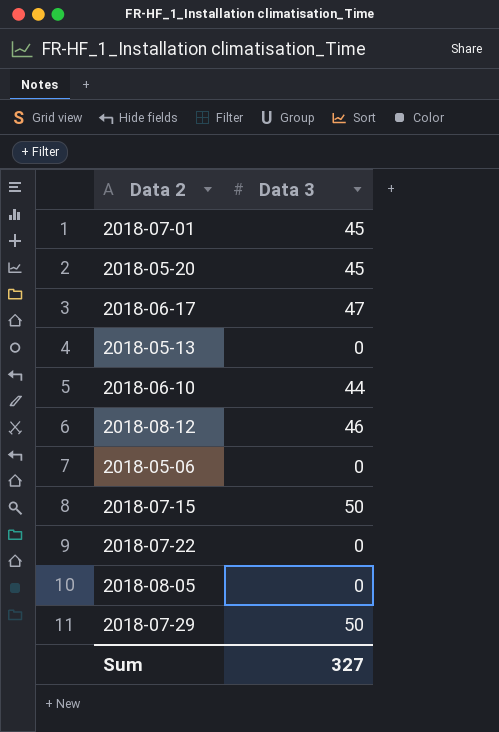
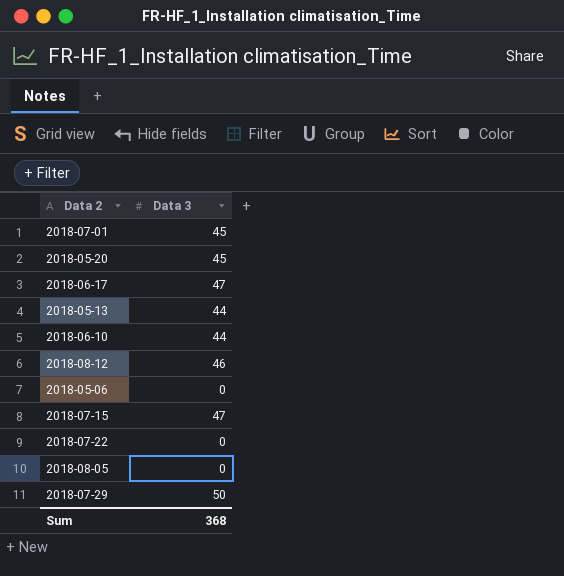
2018-05-13 | Data 3: 0 -> 44
2018-07-15 | Data 3: 50 -> 47
Sum | Data 3: 327 -> 368

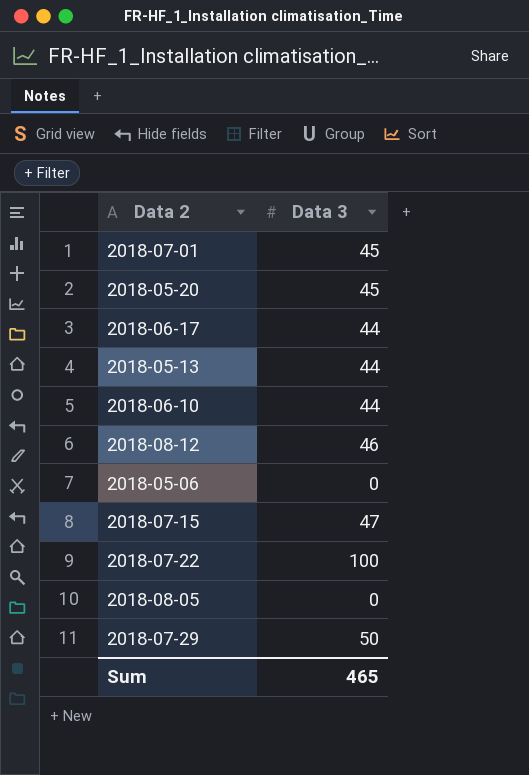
2018-06-17 | Data 3: 47 -> 44
2018-07-22 | Data 3: 0 -> 100
Sum | Data 3: 368 -> 465

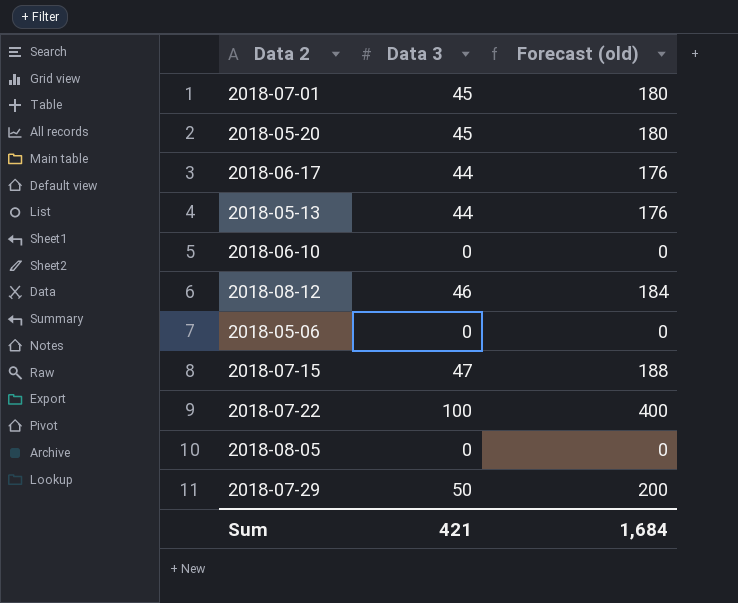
column Forecast (old) | formula: none -> [Data 3] * 4
2018-06-10 | Data 3: 44 -> 0
Sum | Data 3: 465 -> 421

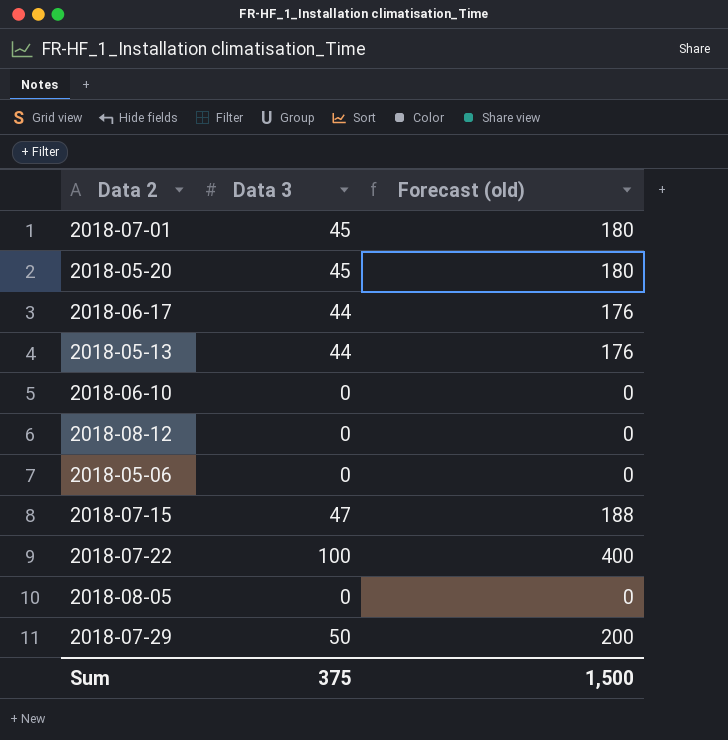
2018-08-12 | Data 3: 46 -> 0
2018-08-12 | Forecast (old): 184 -> 0
Sum | Data 3: 421 -> 375
Sum | Forecast (old): 1,684 -> 1,500

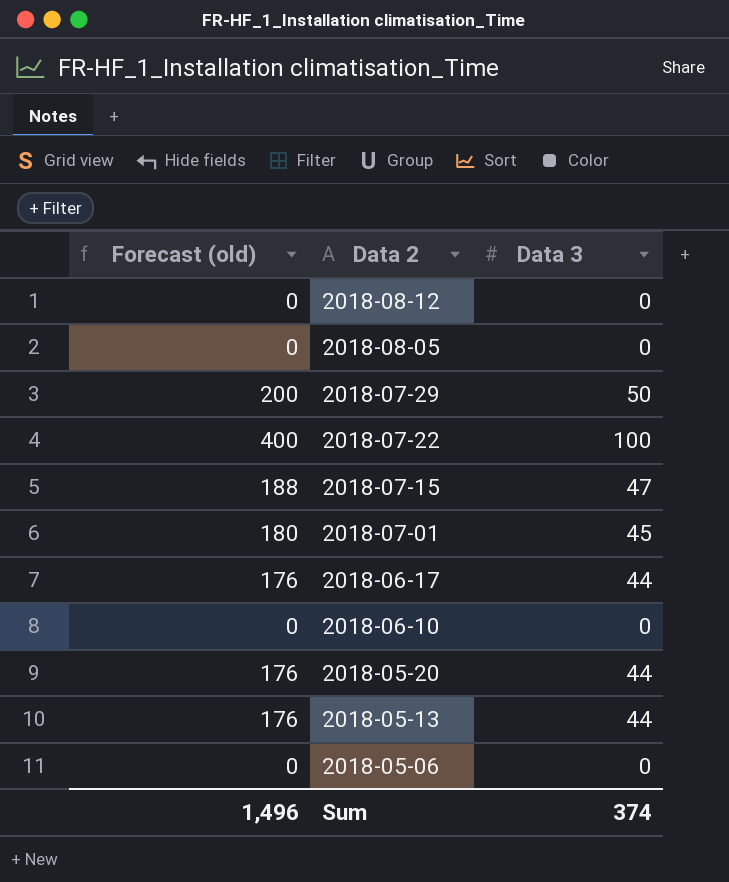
row order: none -> Data 2 descending
column Forecast (old) | position: 3 -> 1
2018-05-20 | Forecast (old): 180 -> 176
2018-05-20 | Data 3: 45 -> 44
Sum | Forecast (old): 1,500 -> 1,496
Sum | Data 3: 375 -> 374

